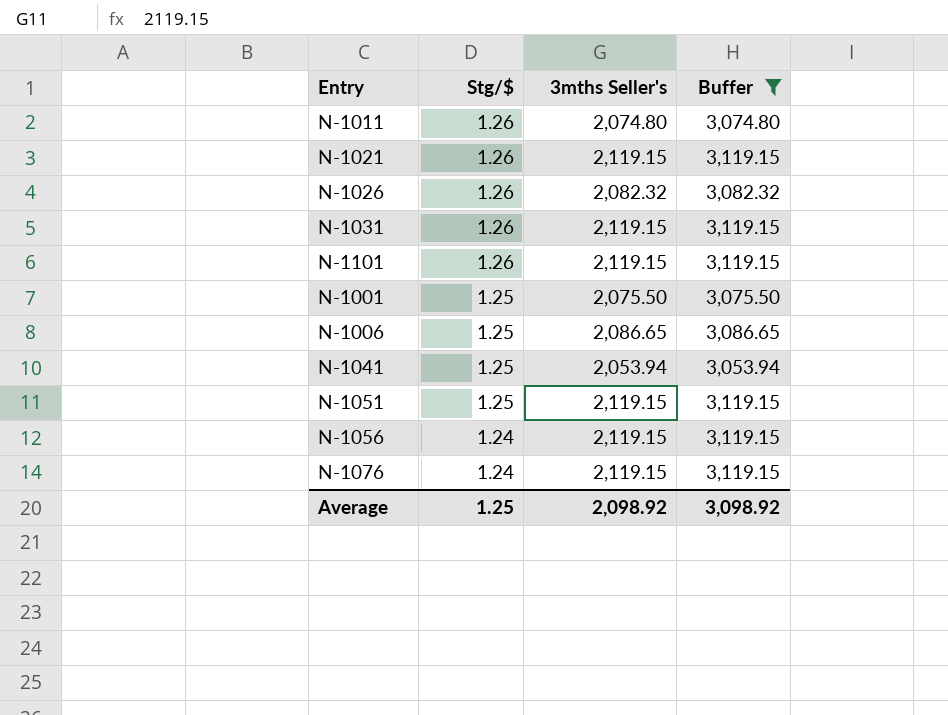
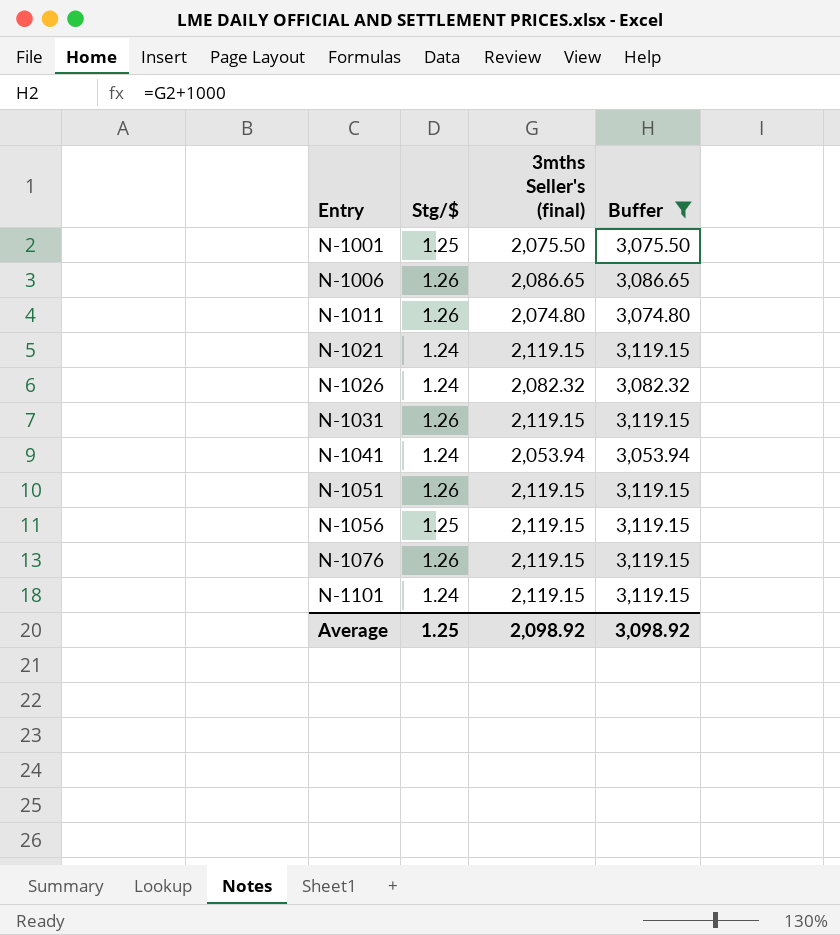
row order: Stg/$ descending -> Entry ascending
column name: 3mths Seller's -> 3mths Seller's (final)
N-1006 | Stg/$: 1.25 -> 1.26
N-1021 | Stg/$: 1.26 -> 1.24
N-1026 | Stg/$: 1.26 -> 1.24
N-1041 | Stg/$: 1.25 -> 1.24
N-1051 | Stg/$: 1.25 -> 1.26
N-1056 | Stg/$: 1.24 -> 1.25
N-1076 | Stg/$: 1.24 -> 1.26
N-1101 | Stg/$: 1.26 -> 1.24

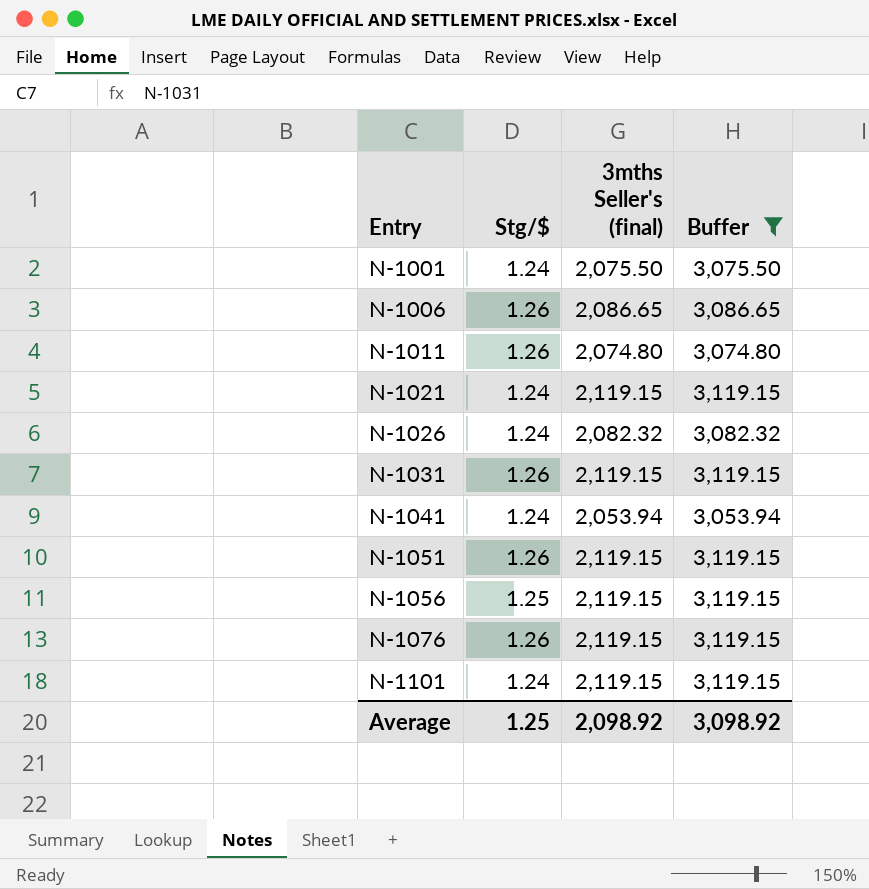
N-1001 | Stg/$: 1.25 -> 1.24

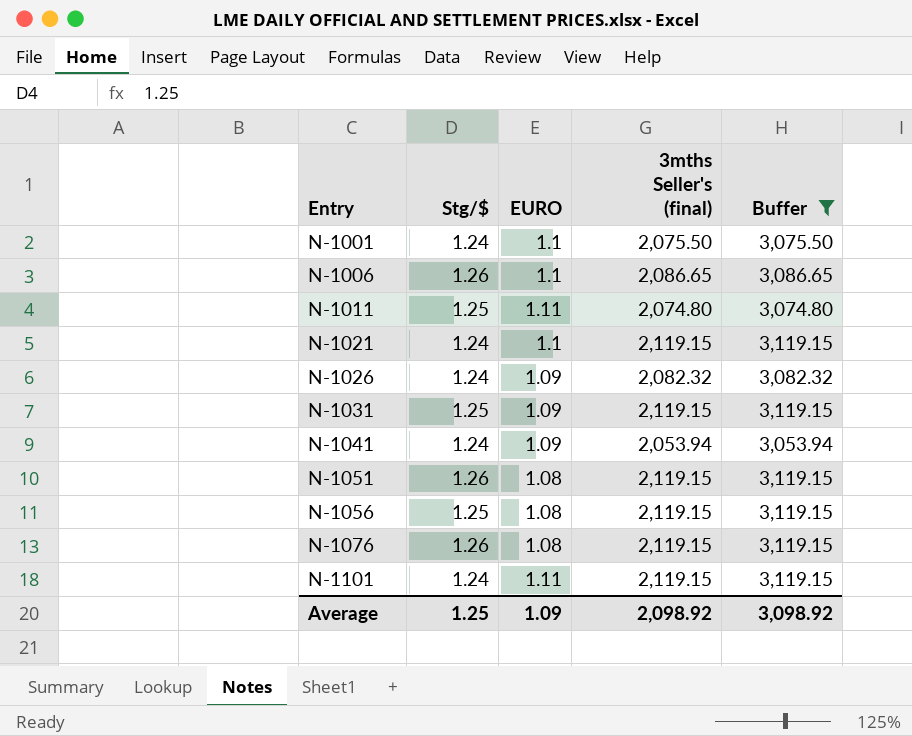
column EURO | position: none -> 3
N-1011 | Stg/$: 1.26 -> 1.25
N-1031 | Stg/$: 1.26 -> 1.25

